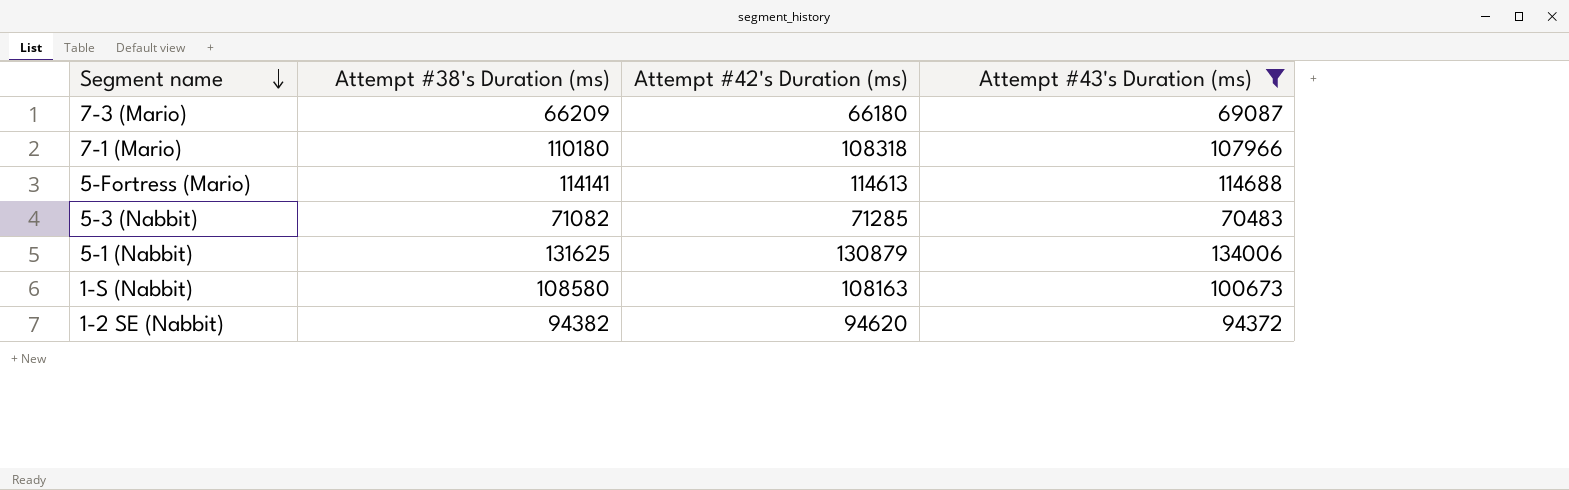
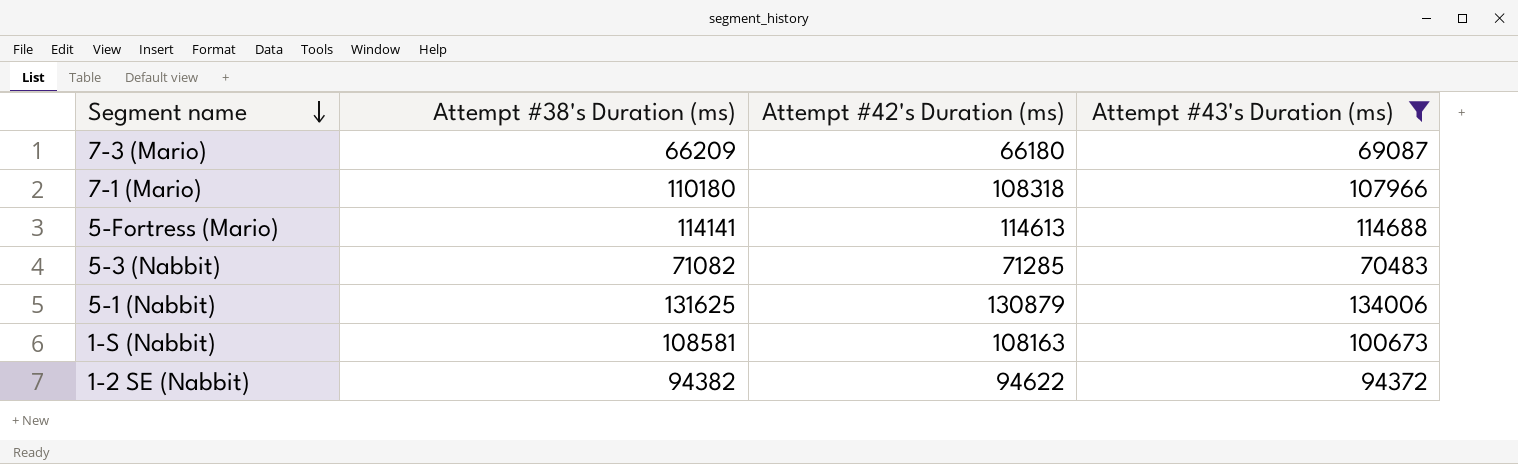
1-S (Nabbit) | Attempt #38's Duration (ms): 108580 -> 108581
1-2 SE (Nabbit) | Attempt #42's Duration (ms): 94620 -> 94622

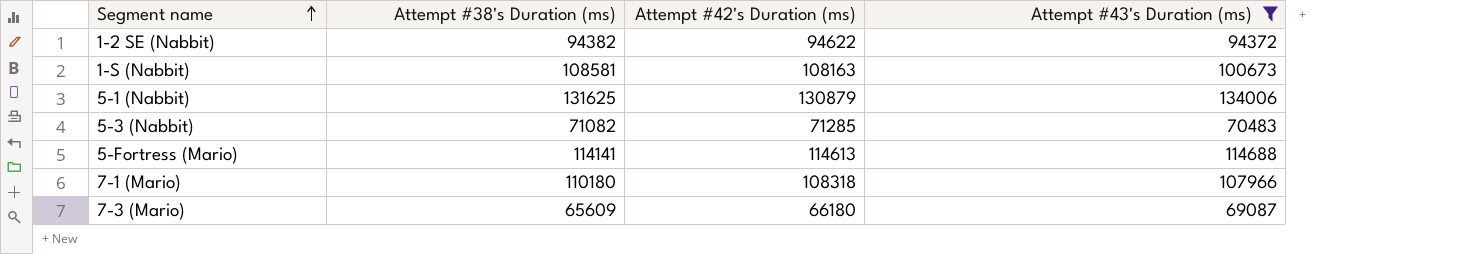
row order: Segment name descending -> Segment name ascending
7-3 (Mario) | Attempt #38's Duration (ms): 66209 -> 65609

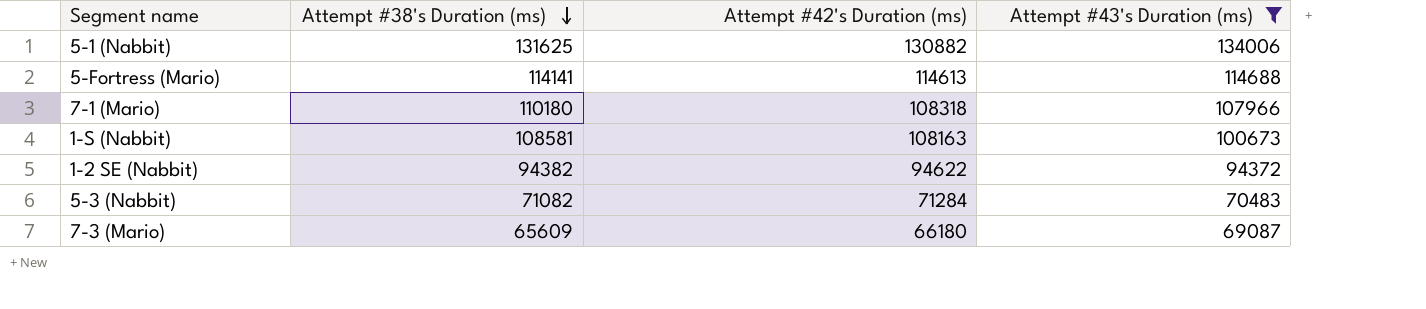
row order: Segment name ascending -> Attempt #38's Duration (ms) descending
5-1 (Nabbit) | Attempt #42's Duration (ms): 130879 -> 130882
5-3 (Nabbit) | Attempt #42's Duration (ms): 71285 -> 71284

